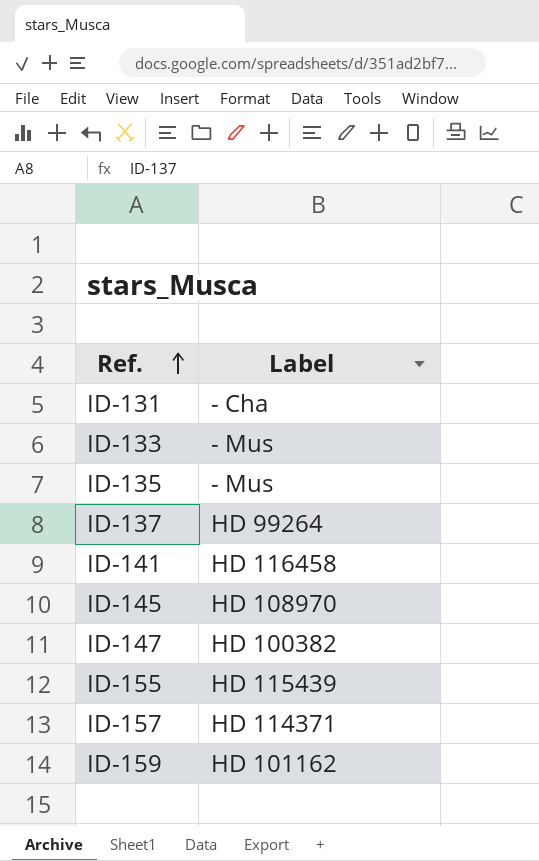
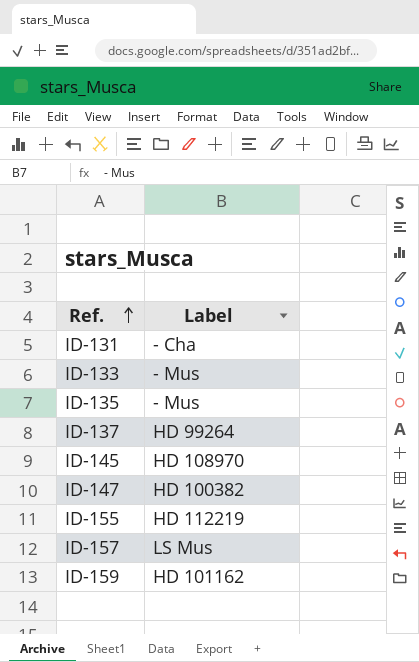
row ID-141: HD 116458 -> none
ID-155 | Label: HD 115439 -> HD 112219
ID-157 | Label: HD 114371 -> LS Mus

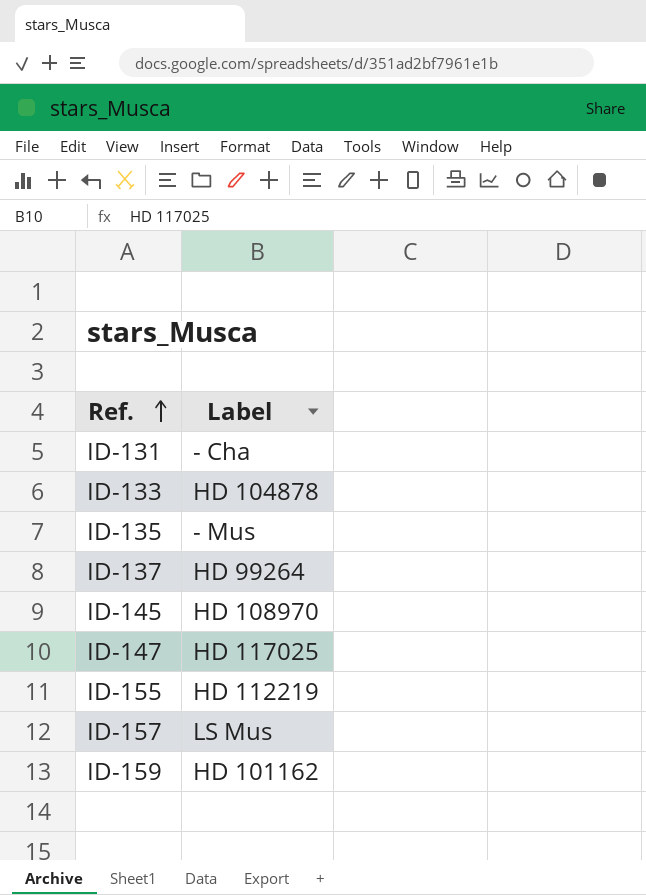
ID-133 | Label: - Mus -> HD 104878
ID-147 | Label: HD 100382 -> HD 117025

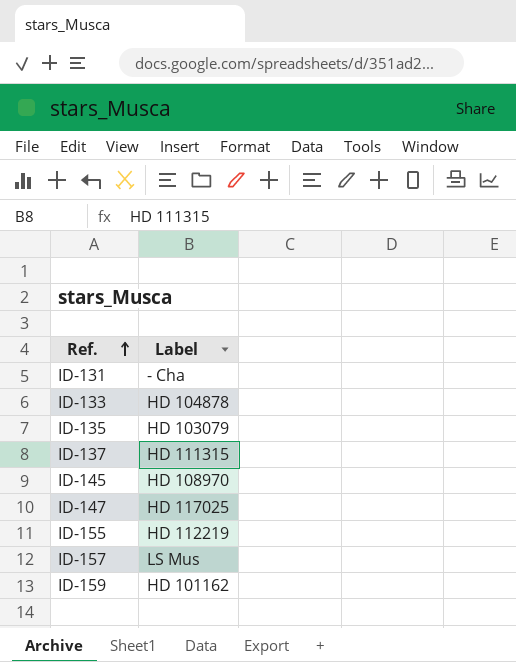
ID-135 | Label: - Mus -> HD 103079
ID-137 | Label: HD 99264 -> HD 111315

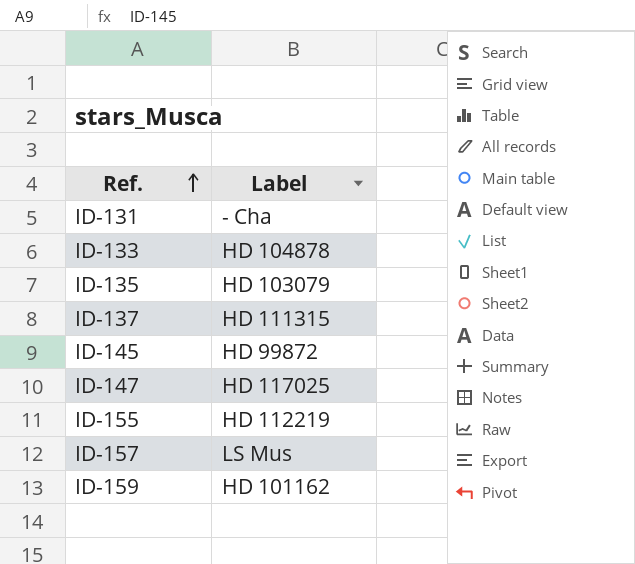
ID-145 | Label: HD 108970 -> HD 99872

